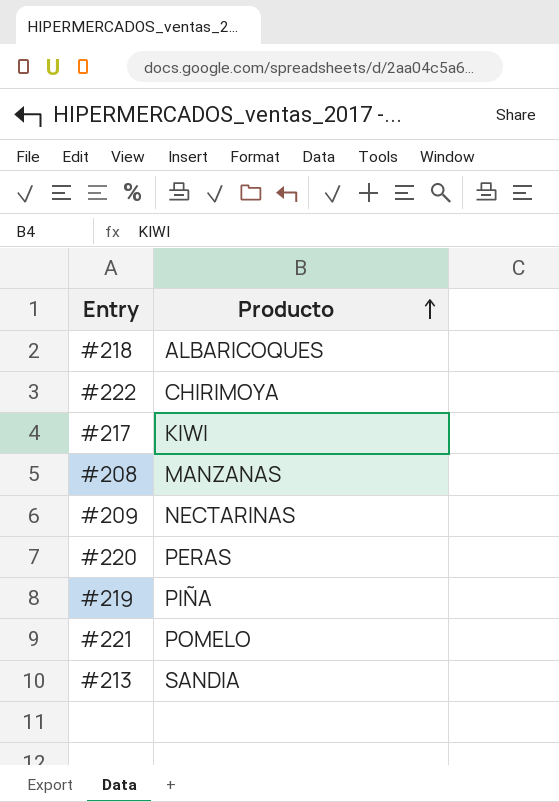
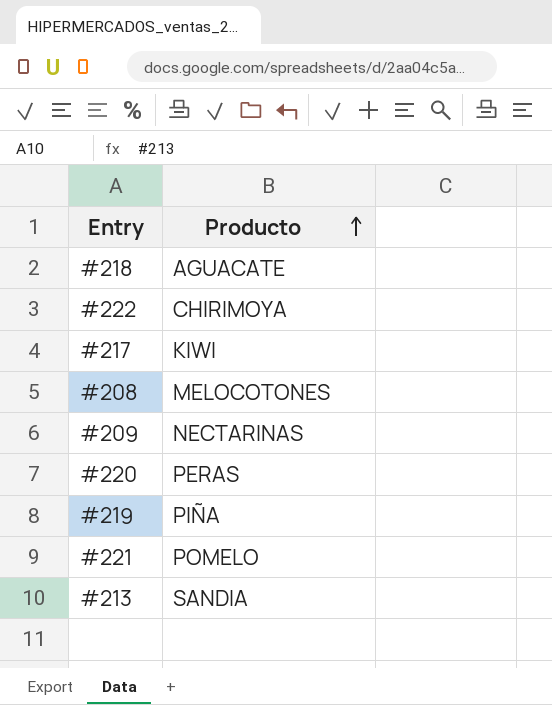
#218 | Producto: ALBARICOQUES -> AGUACATE
#208 | Producto: MANZANAS -> MELOCOTONES

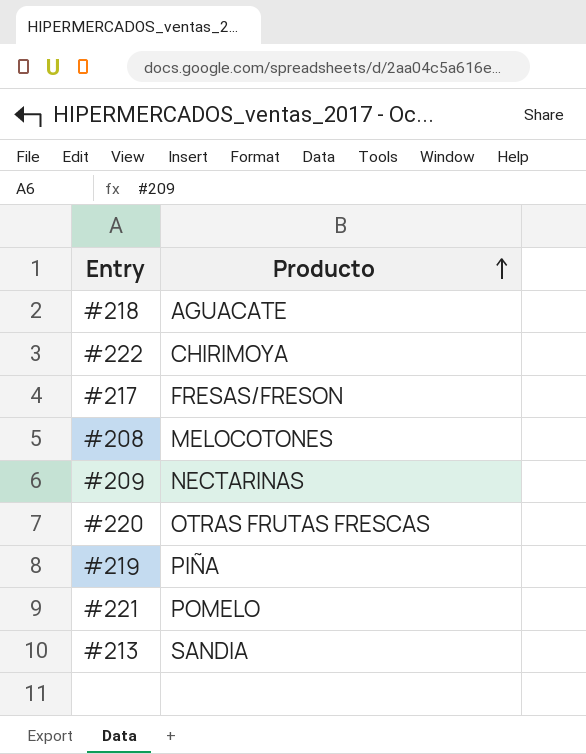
#217 | Producto: KIWI -> FRESAS/FRESON
#220 | Producto: PERAS -> OTRAS FRUTAS FRESCAS

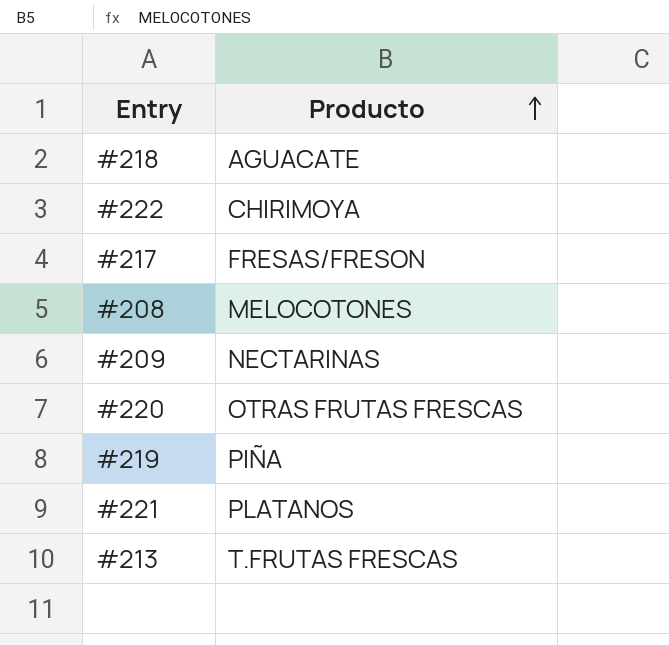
#221 | Producto: POMELO -> PLATANOS
#213 | Producto: SANDIA -> T.FRUTAS FRESCAS

